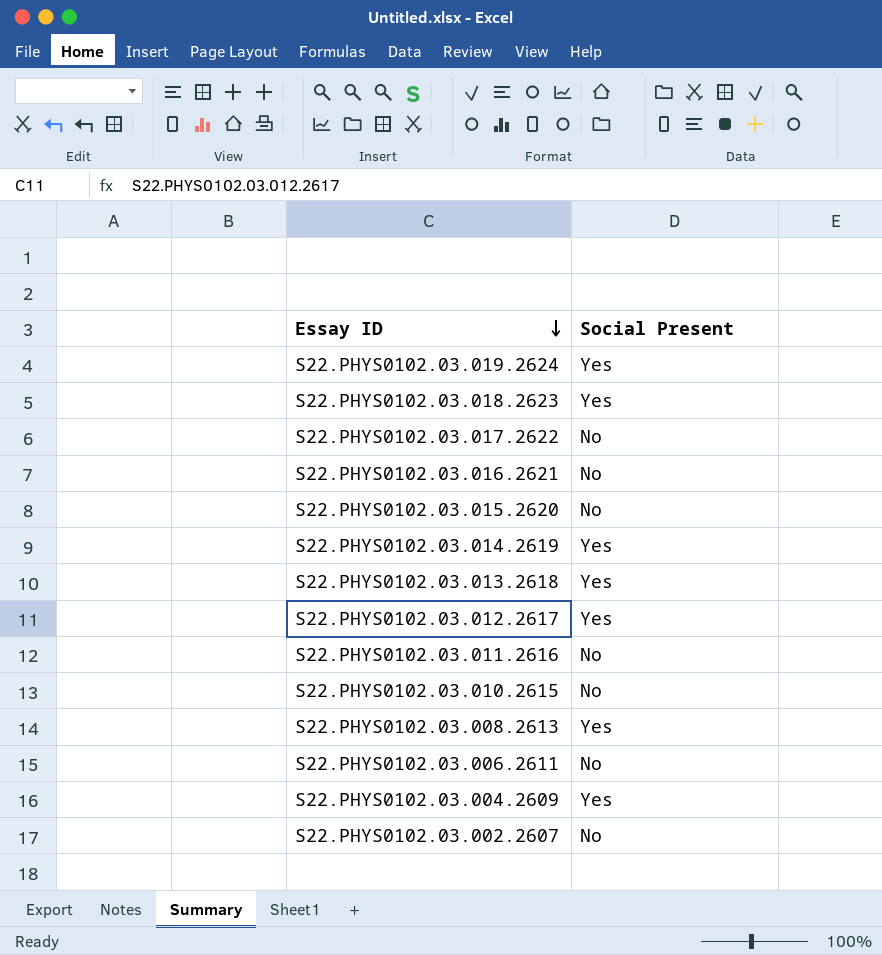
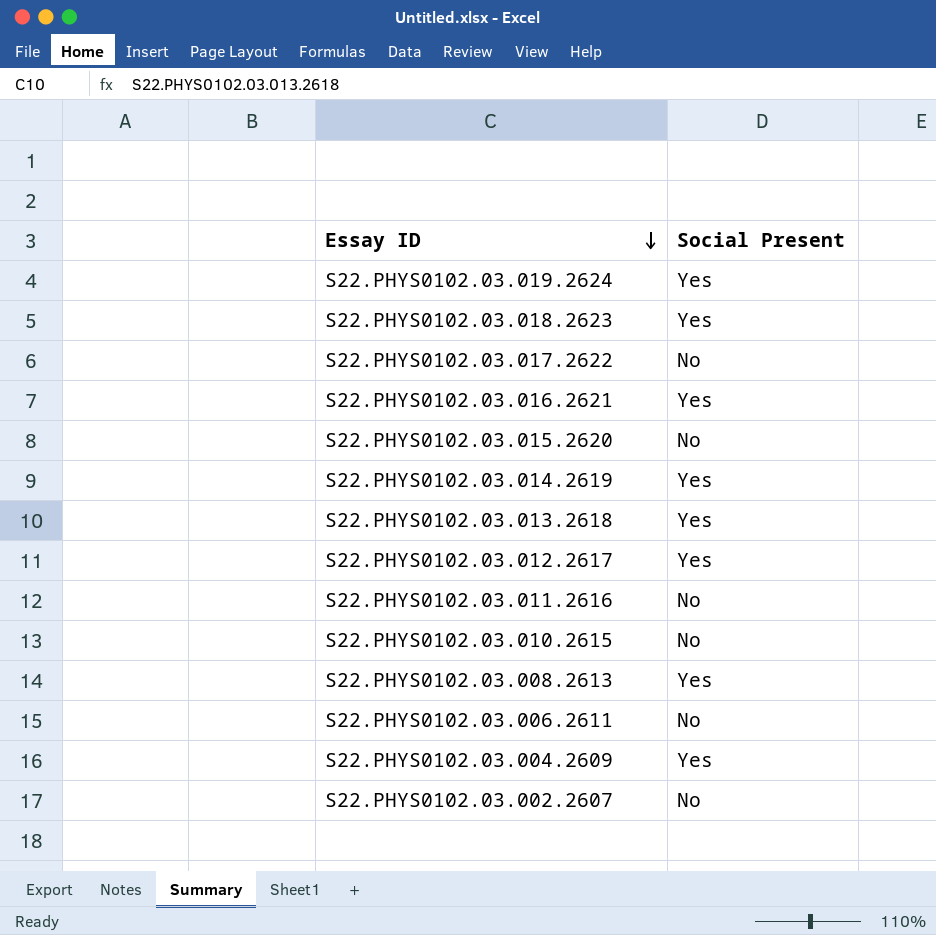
S22.PHYS0102.03.016.2621 | Social Present: No -> Yes

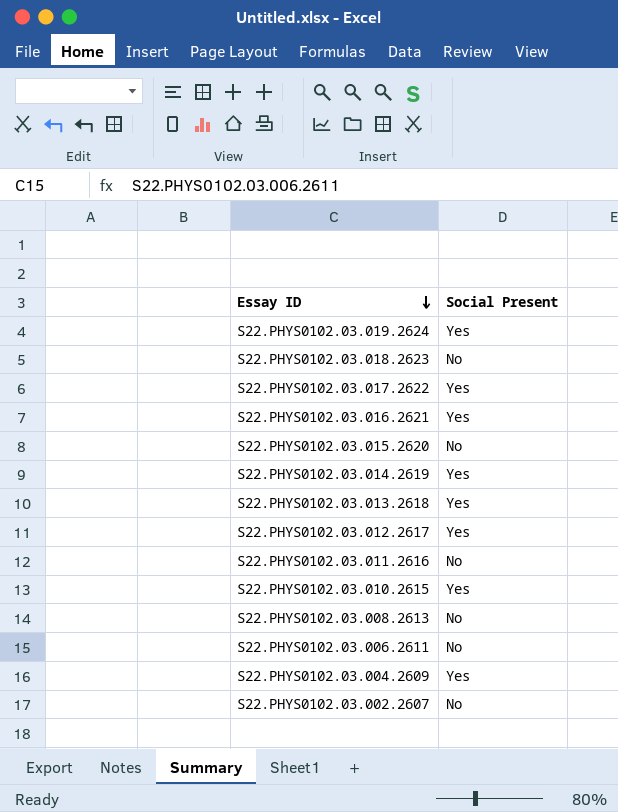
S22.PHYS0102.03.018.2623 | Social Present: Yes -> No
S22.PHYS0102.03.017.2622 | Social Present: No -> Yes
S22.PHYS0102.03.010.2615 | Social Present: No -> Yes
S22.PHYS0102.03.008.2613 | Social Present: Yes -> No

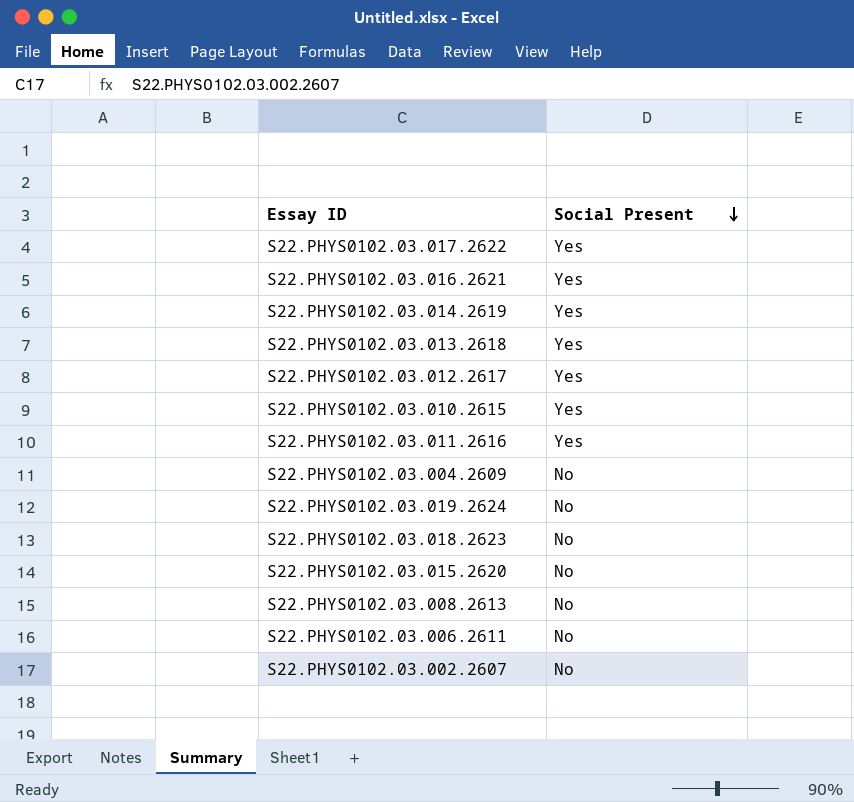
row order: Essay ID descending -> Social Present descending
S22.PHYS0102.03.011.2616 | Social Present: No -> Yes
S22.PHYS0102.03.004.2609 | Social Present: Yes -> No
S22.PHYS0102.03.019.2624 | Social Present: Yes -> No

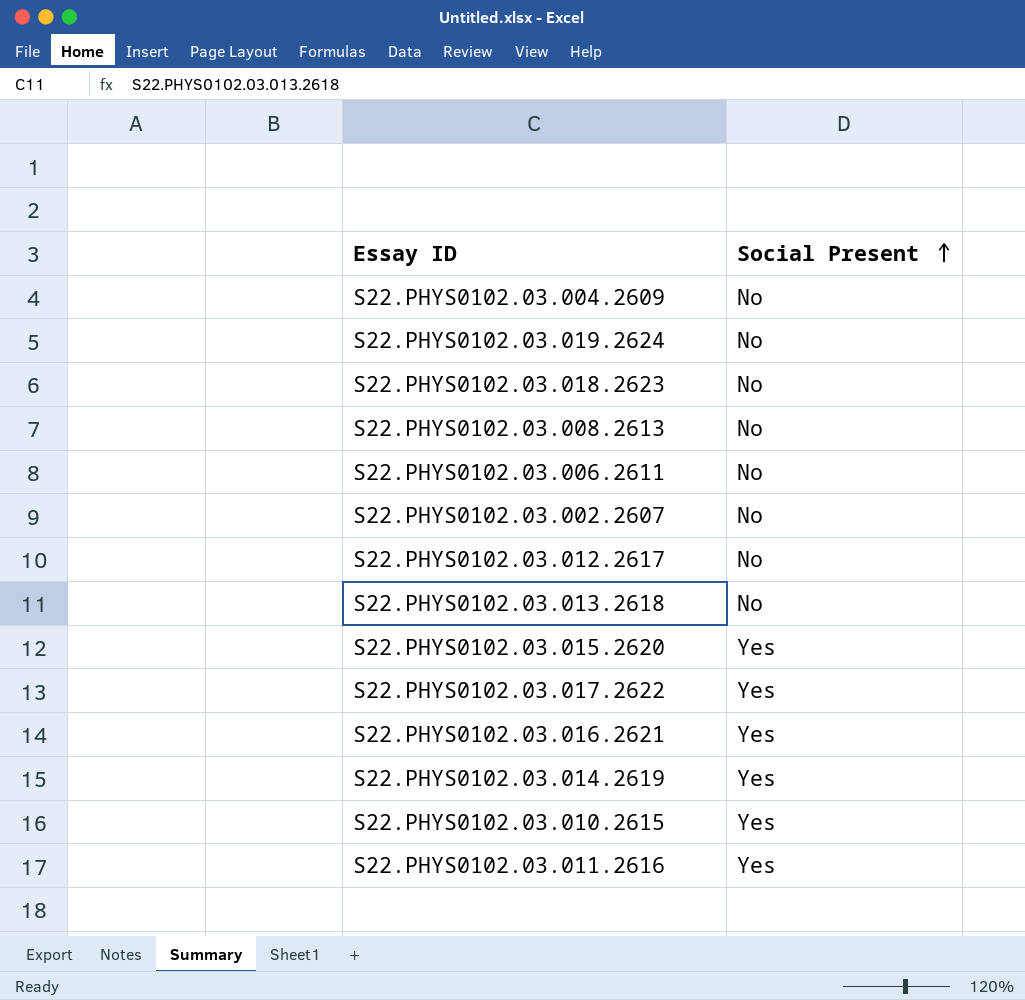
row order: Social Present descending -> Social Present ascending
S22.PHYS0102.03.012.2617 | Social Present: Yes -> No
S22.PHYS0102.03.013.2618 | Social Present: Yes -> No
S22.PHYS0102.03.015.2620 | Social Present: No -> Yes

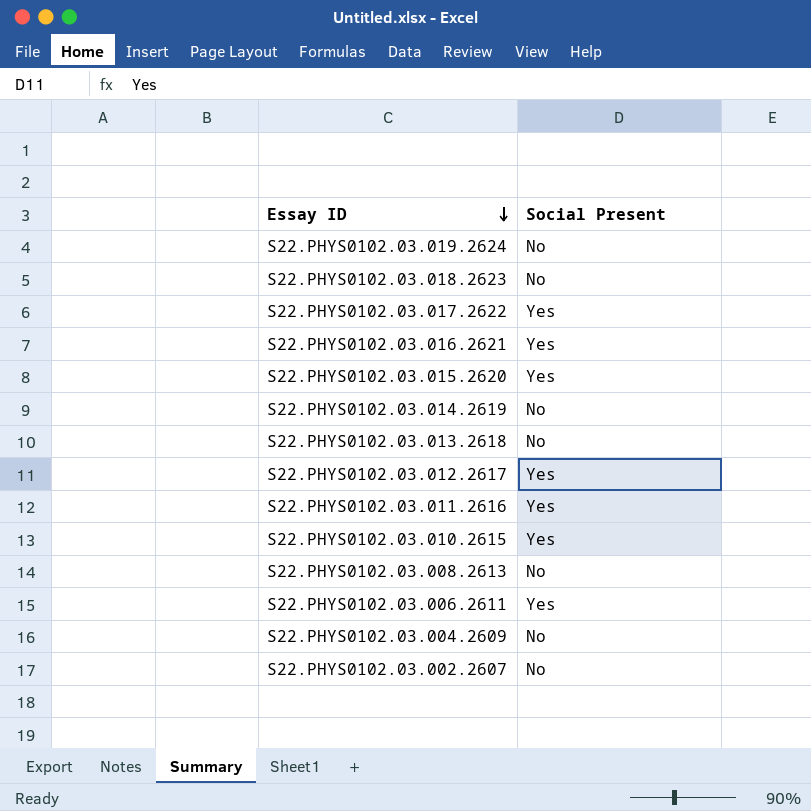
row order: Social Present ascending -> Essay ID descending
S22.PHYS0102.03.014.2619 | Social Present: Yes -> No
S22.PHYS0102.03.012.2617 | Social Present: No -> Yes
S22.PHYS0102.03.006.2611 | Social Present: No -> Yes

